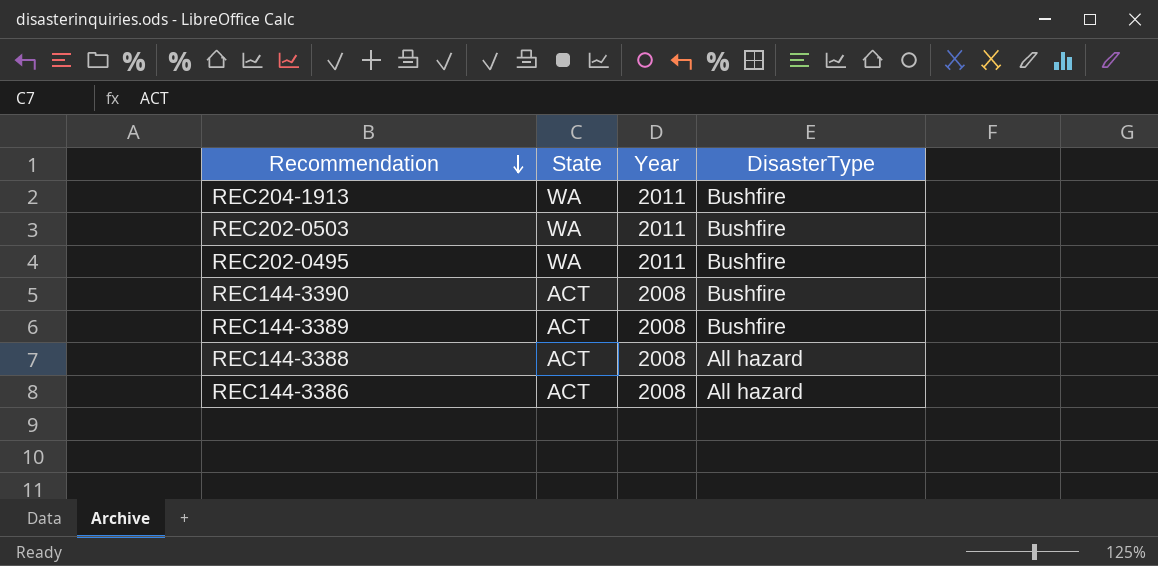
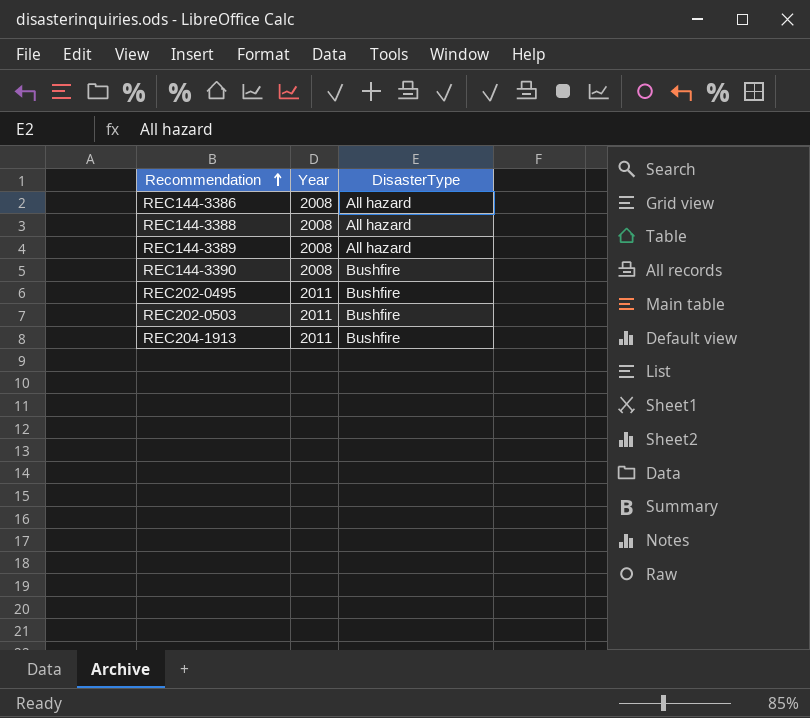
row order: Recommendation descending -> Recommendation ascending
column State | position: 2 -> none
REC144-3389 | DisasterType: Bushfire -> All hazard

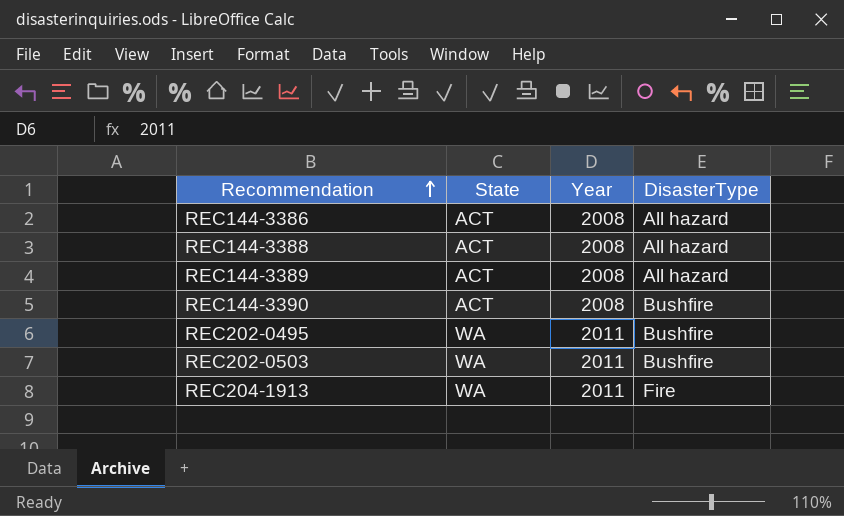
column State | position: none -> 2
REC204-1913 | DisasterType: Bushfire -> Fire

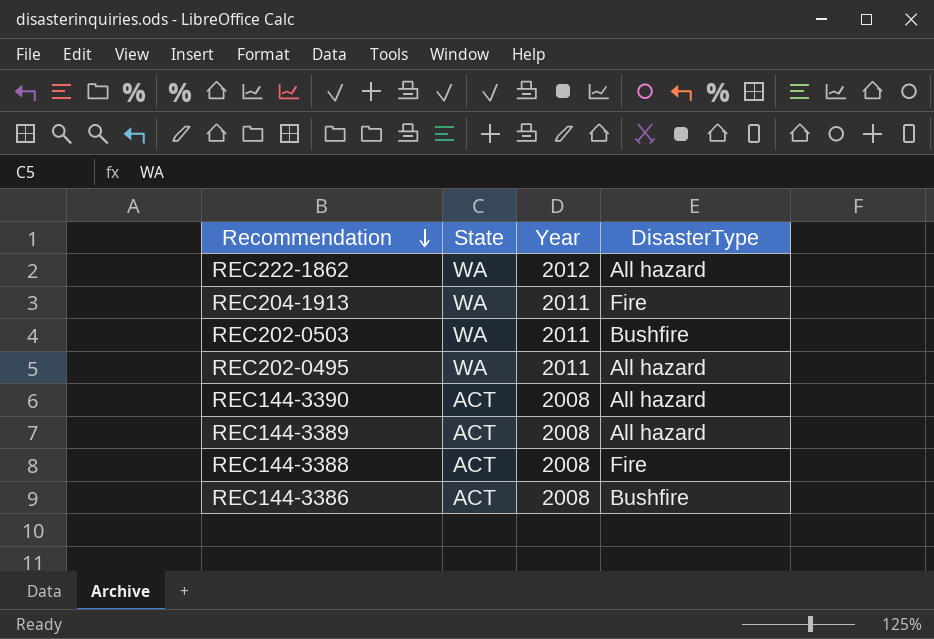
row order: Recommendation ascending -> Recommendation descending
row REC222-1862: none -> WA | 2012 | All hazard
REC202-0495 | DisasterType: Bushfire -> All hazard
REC144-3390 | DisasterType: Bushfire -> All hazard
REC144-3388 | DisasterType: All hazard -> Fire
REC144-3386 | DisasterType: All hazard -> Bushfire

